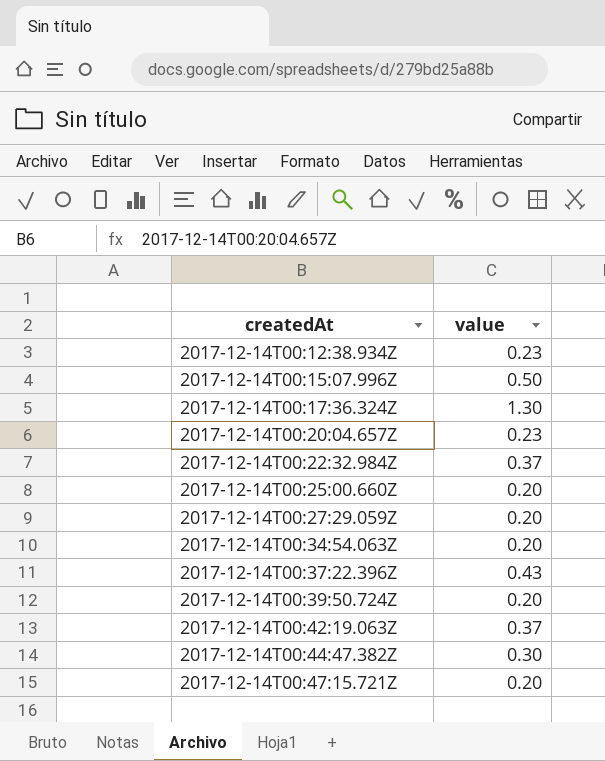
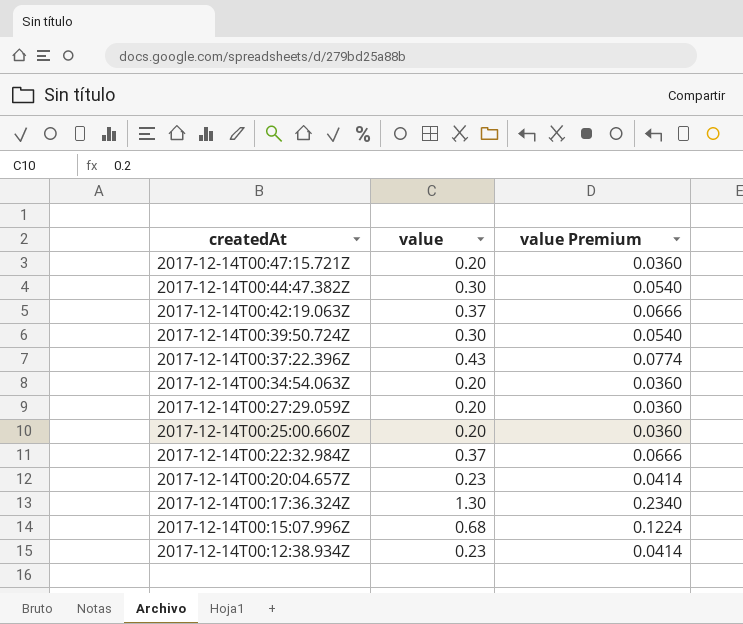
row order: createdAt ascending -> createdAt descending
column value Premium | formula: none -> [value] * 0.18
2017-12-14T00:39:50.724Z | value: 0.20 -> 0.30
2017-12-14T00:15:07.996Z | value: 0.50 -> 0.68

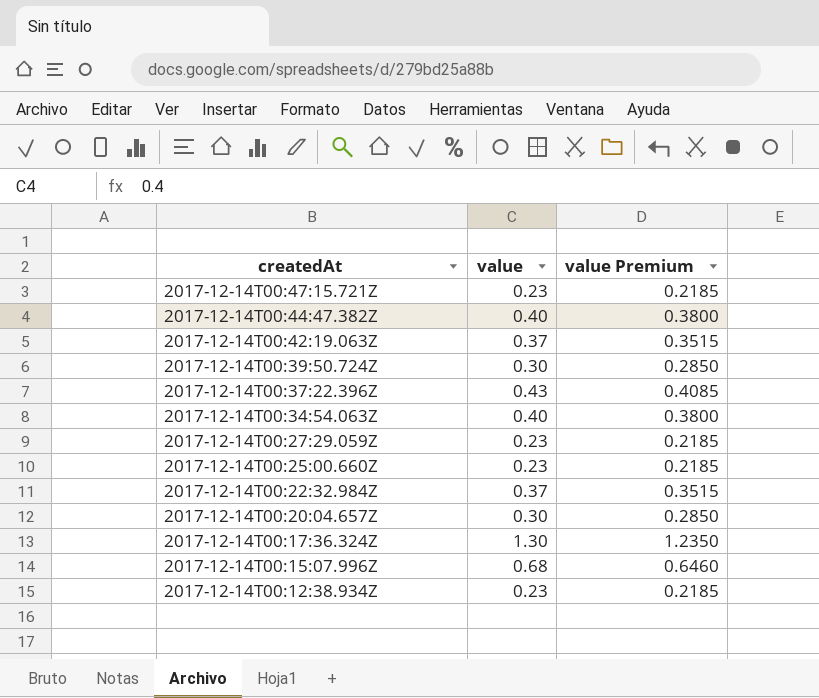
column value Premium | formula: [value] * 0.18 -> [value] * 0.95
2017-12-14T00:47:15.721Z | value: 0.20 -> 0.23
2017-12-14T00:44:47.382Z | value: 0.30 -> 0.40
2017-12-14T00:34:54.063Z | value: 0.20 -> 0.40
2017-12-14T00:27:29.059Z | value: 0.20 -> 0.23
2017-12-14T00:25:00.660Z | value: 0.20 -> 0.23
2017-12-14T00:20:04.657Z | value: 0.23 -> 0.30

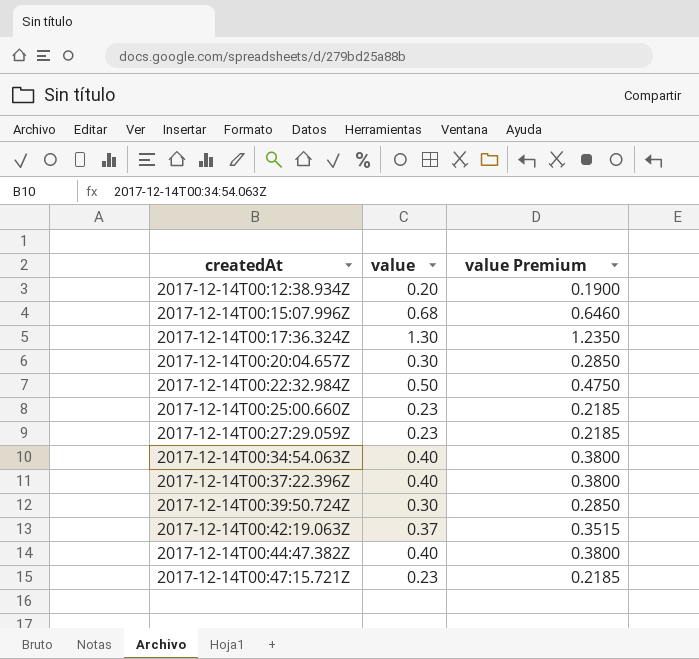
row order: createdAt descending -> createdAt ascending
2017-12-14T00:12:38.934Z | value: 0.23 -> 0.20
2017-12-14T00:12:38.934Z | value Premium: 0.2185 -> 0.1900
2017-12-14T00:22:32.984Z | value: 0.37 -> 0.50
2017-12-14T00:22:32.984Z | value Premium: 0.3515 -> 0.4750
2017-12-14T00:37:22.396Z | value: 0.43 -> 0.40
2017-12-14T00:37:22.396Z | value Premium: 0.4085 -> 0.3800

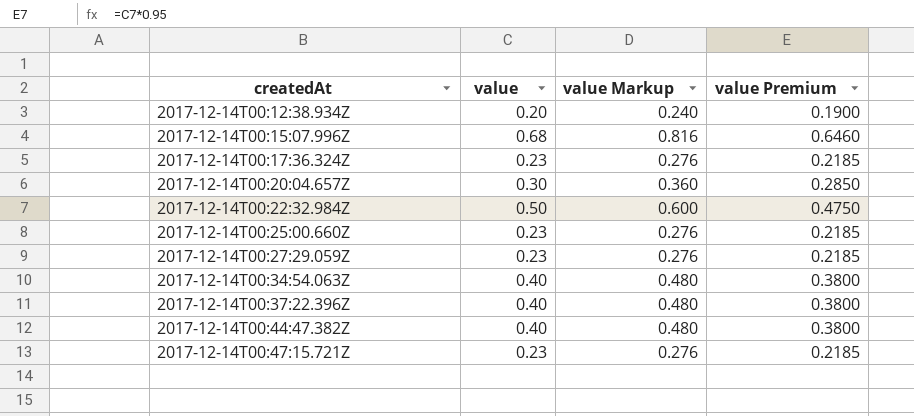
column value Markup | formula: none -> [value] * 1.2
row 2017-12-14T00:39:50.724Z: 0.30 | 0.2850 -> none
row 2017-12-14T00:42:19.063Z: 0.37 | 0.3515 -> none
2017-12-14T00:17:36.324Z | value: 1.30 -> 0.23
2017-12-14T00:17:36.324Z | value Premium: 1.2350 -> 0.2185

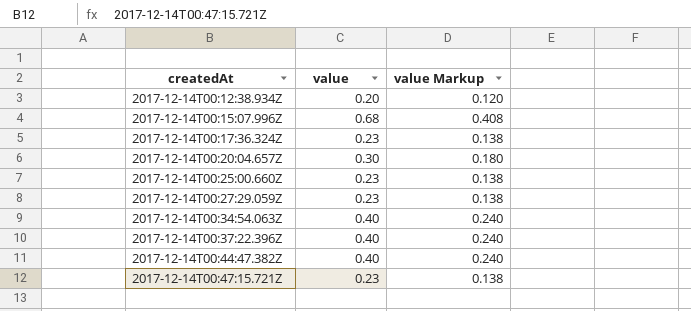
column value Premium | formula: [value] * 0.95 -> none
column value Markup | formula: [value] * 1.2 -> [value] * 0.6
row 2017-12-14T00:22:32.984Z: 0.50 | 0.600 | 0.4750 -> none

